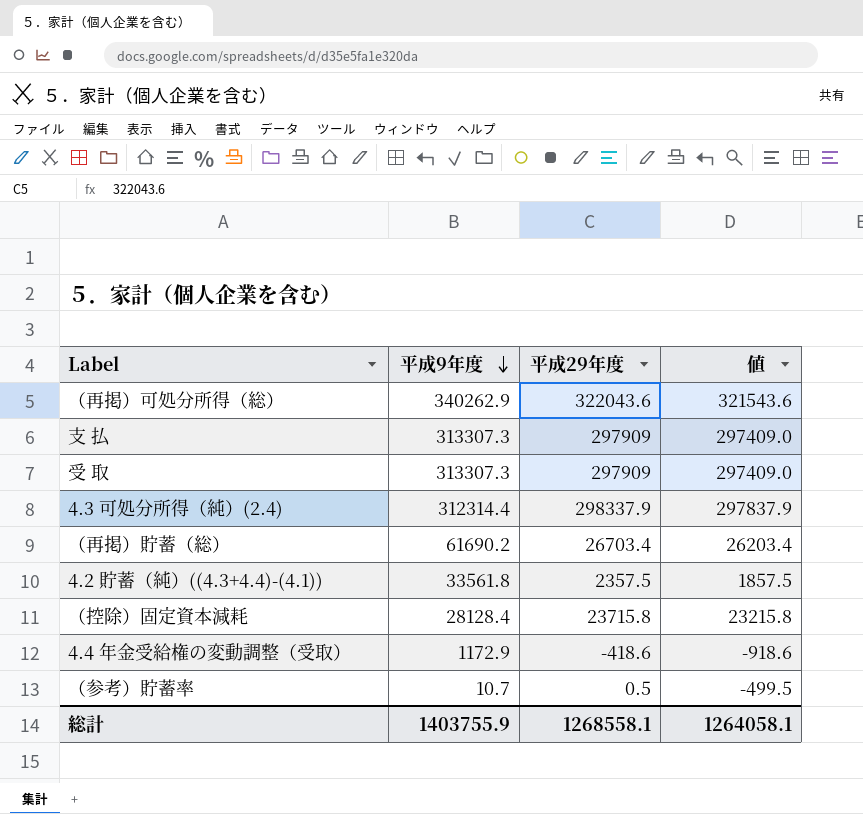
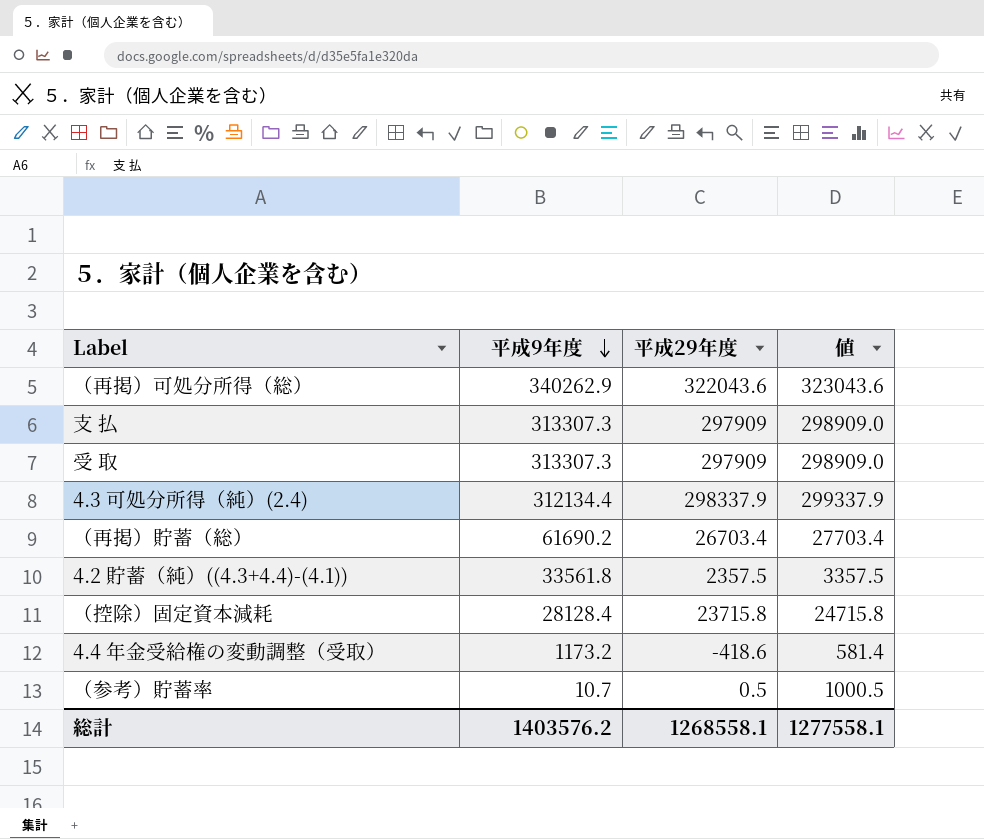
column 値 | formula: [平成29年度] - 500 -> [平成29年度] + 1000
4.3 可処分所得（純）(2.4) | 平成9年度: 312314.4 -> 312134.4
4.4 年金受給権の変動調整（受取） | 平成9年度: 1172.9 -> 1173.2
総計 | 平成9年度: 1403755.9 -> 1403576.2
総計 | 値: 1264058.1 -> 1277558.1

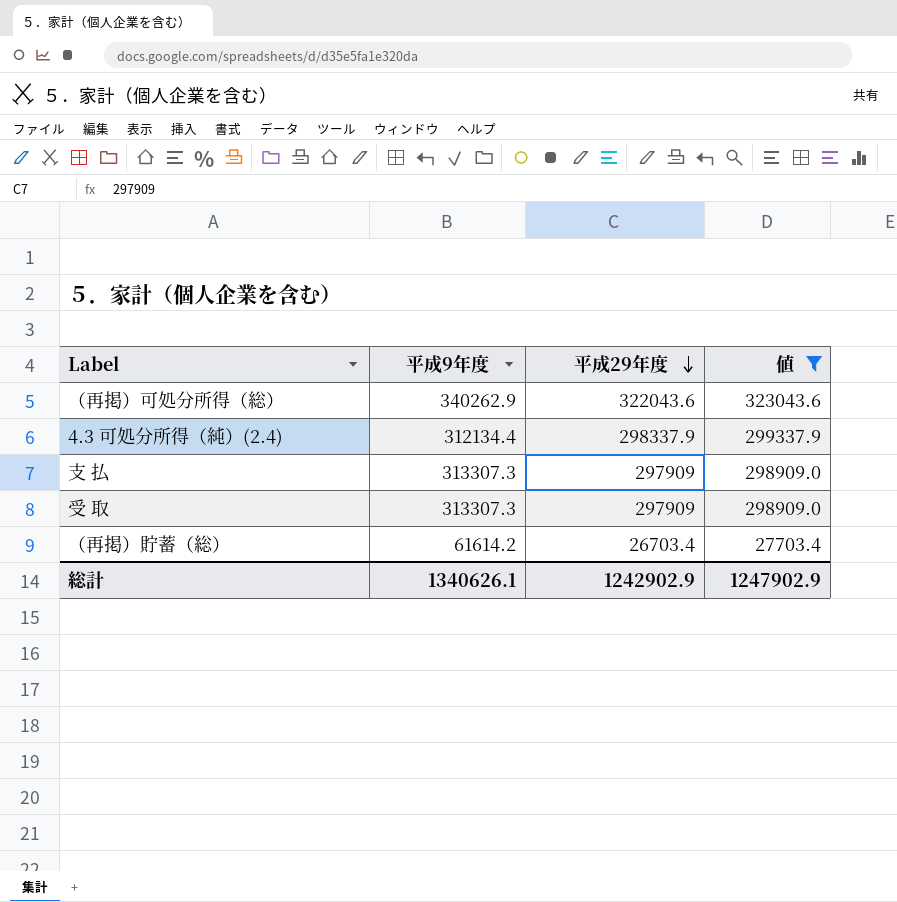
filter: none -> 値 >= 27703.4
row order: 平成9年度 descending -> 平成29年度 descending
（再掲）貯蓄（総） | 平成9年度: 61690.2 -> 61614.2
総計 | 平成9年度: 1403576.2 -> 1340626.1
総計 | 平成29年度: 1268558.1 -> 1242902.9
総計 | 値: 1277558.1 -> 1247902.9

